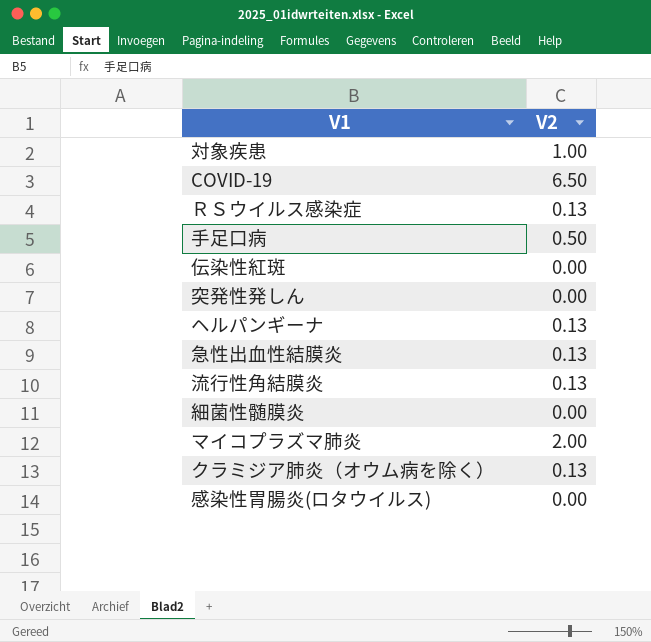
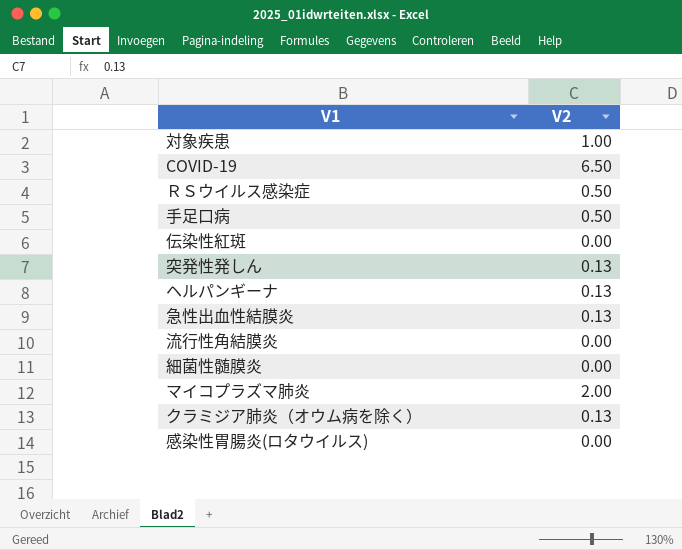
ＲＳウイルス感染症 | V2: 0.13 -> 0.50
突発性発しん | V2: 0.00 -> 0.13
流行性角結膜炎 | V2: 0.13 -> 0.00

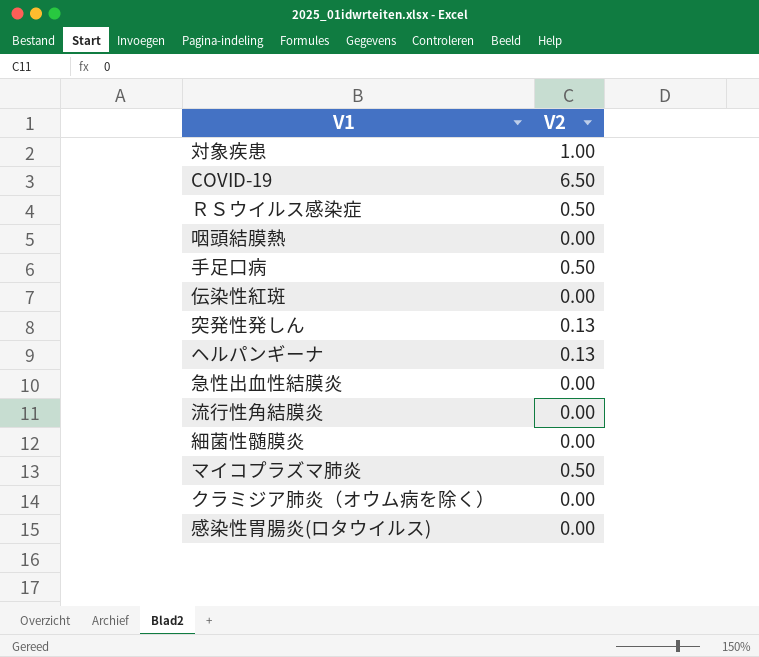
row 咽頭結膜熱: none -> 0.00
急性出血性結膜炎 | V2: 0.13 -> 0.00
マイコプラズマ肺炎 | V2: 2.00 -> 0.50
クラミジア肺炎（オウム病を除く） | V2: 0.13 -> 0.00

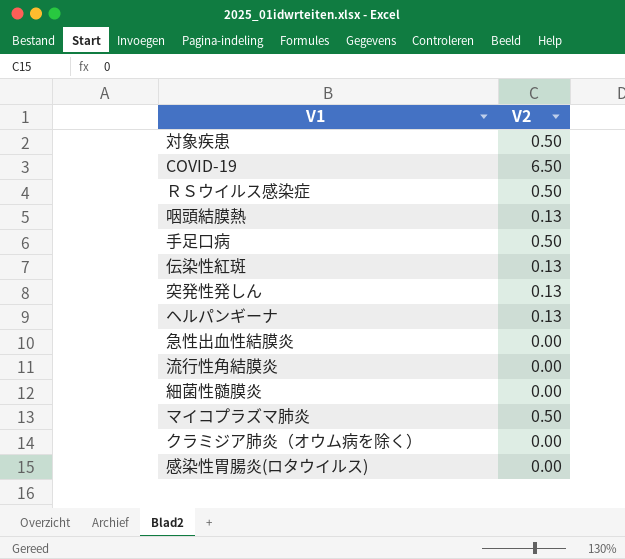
対象疾患 | V2: 1.00 -> 0.50
咽頭結膜熱 | V2: 0.00 -> 0.13
伝染性紅斑 | V2: 0.00 -> 0.13

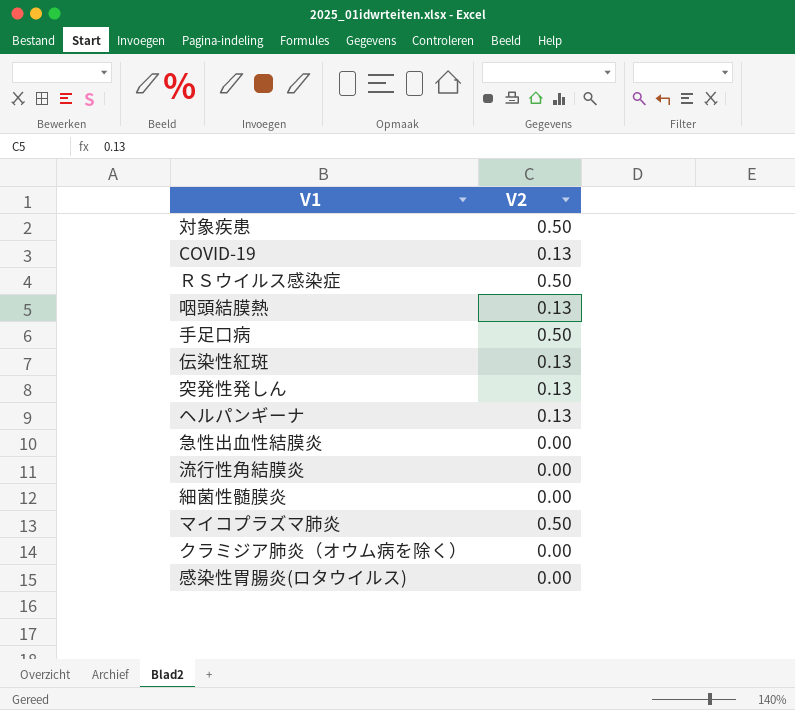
COVID-19 | V2: 6.50 -> 0.13

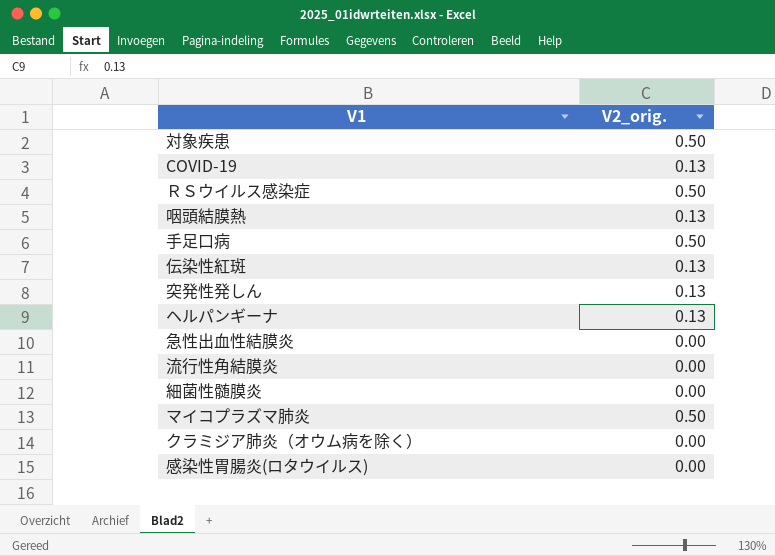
column name: V2 -> V2_orig.

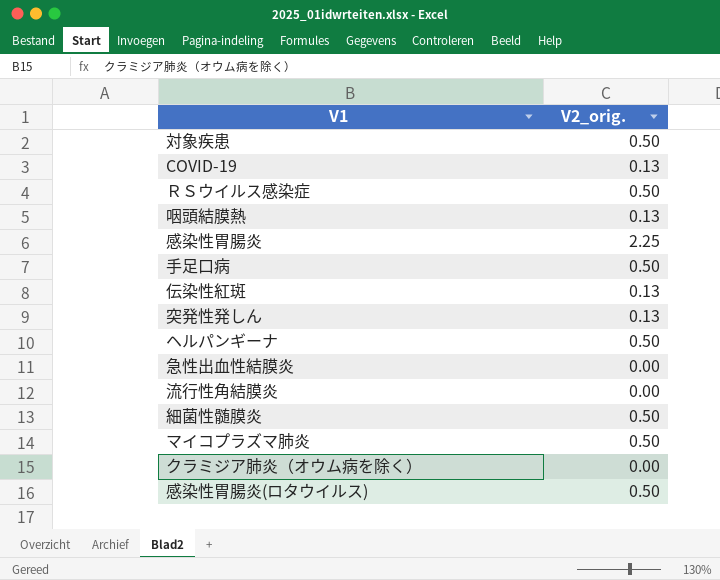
row 感染性胃腸炎: none -> 2.25
ヘルパンギーナ | V2_orig.: 0.13 -> 0.50
細菌性髄膜炎 | V2_orig.: 0.00 -> 0.50
感染性胃腸炎(ロタウイルス) | V2_orig.: 0.00 -> 0.50

